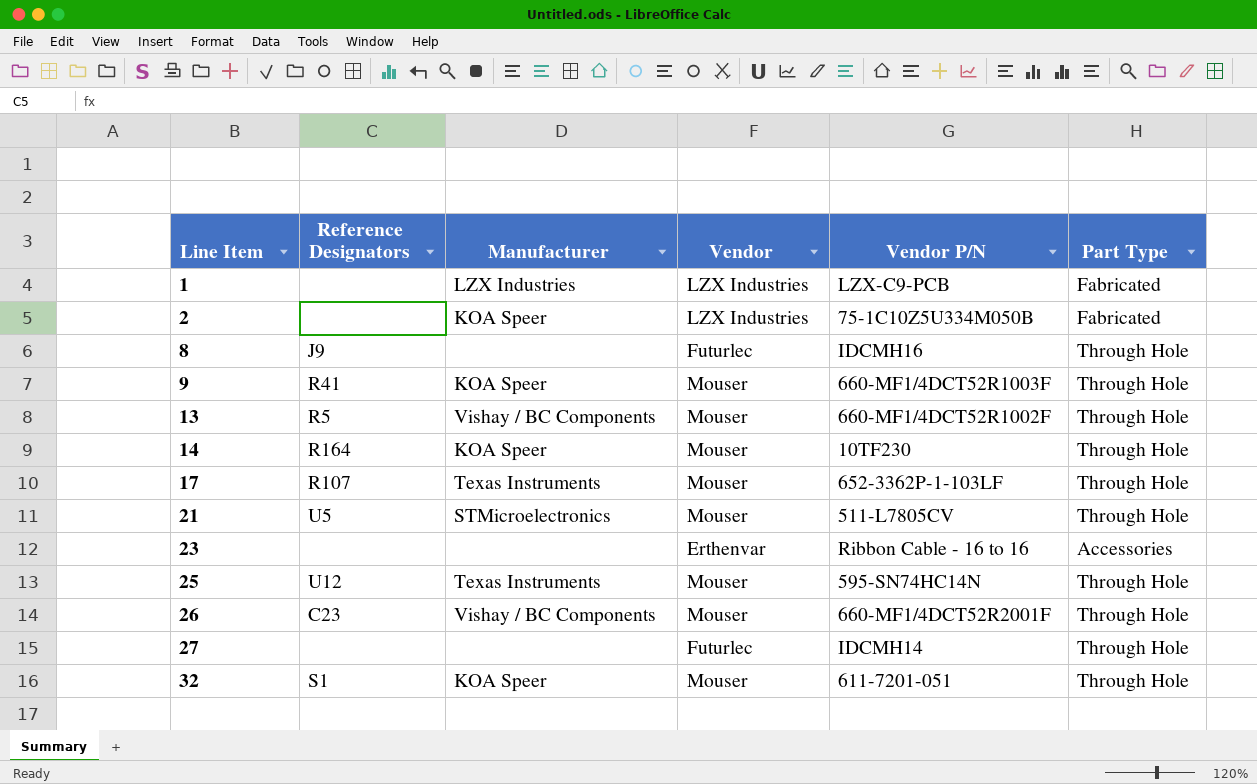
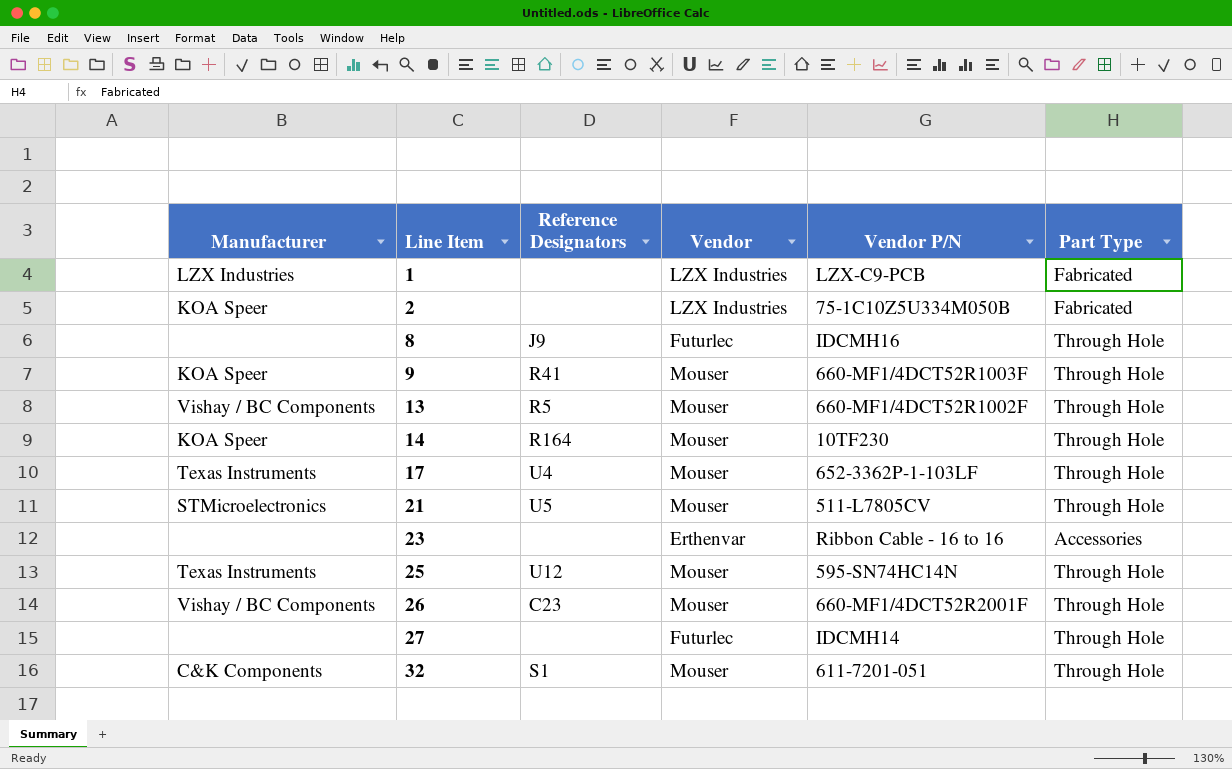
column Manufacturer | position: 3 -> 1
17 | Reference Designators: R107 -> U4
32 | Manufacturer: KOA Speer -> C&K Components

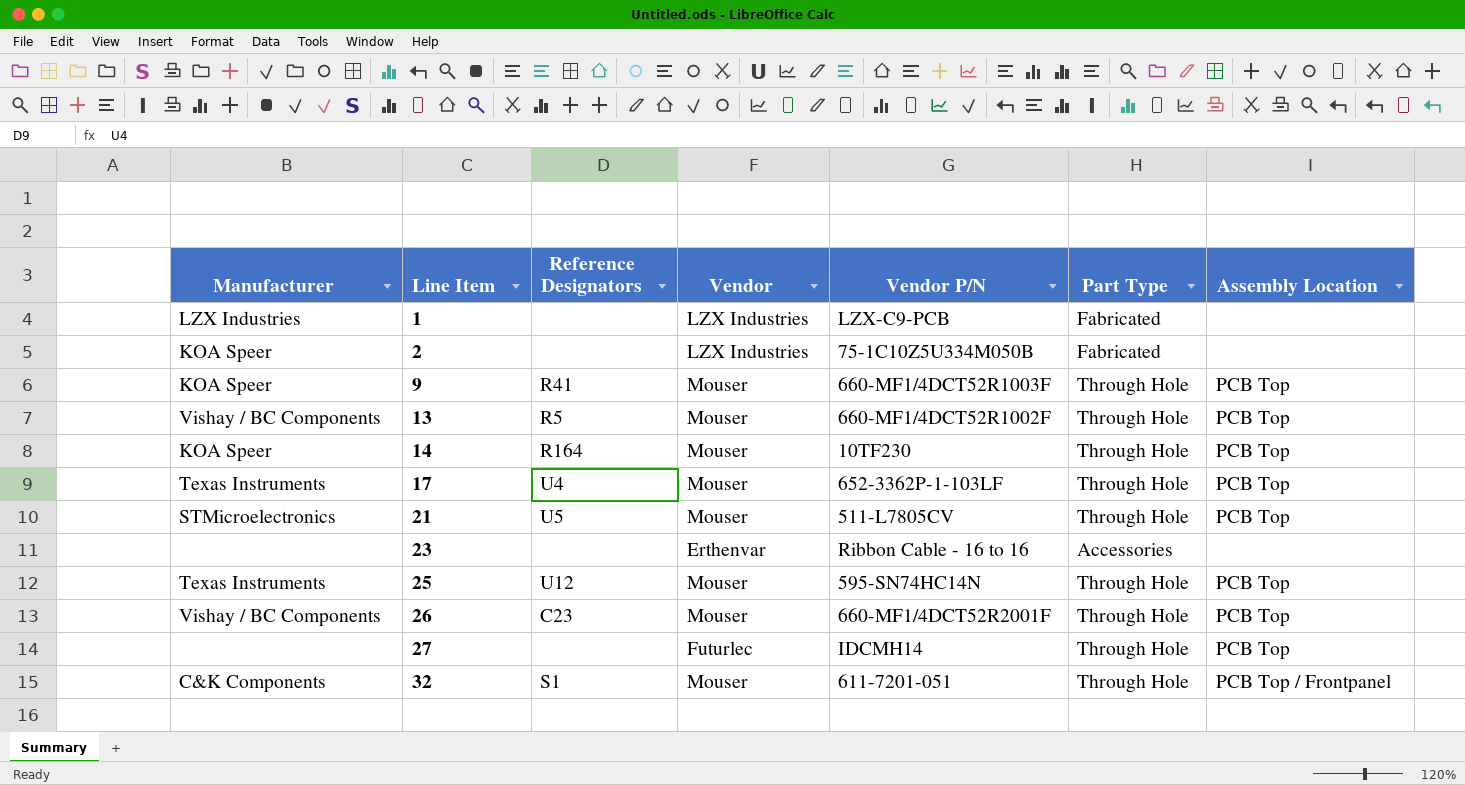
column Assembly Location | position: none -> 7
row 8: none | J9 | Futurlec | IDCMH16 | Through Hole -> none

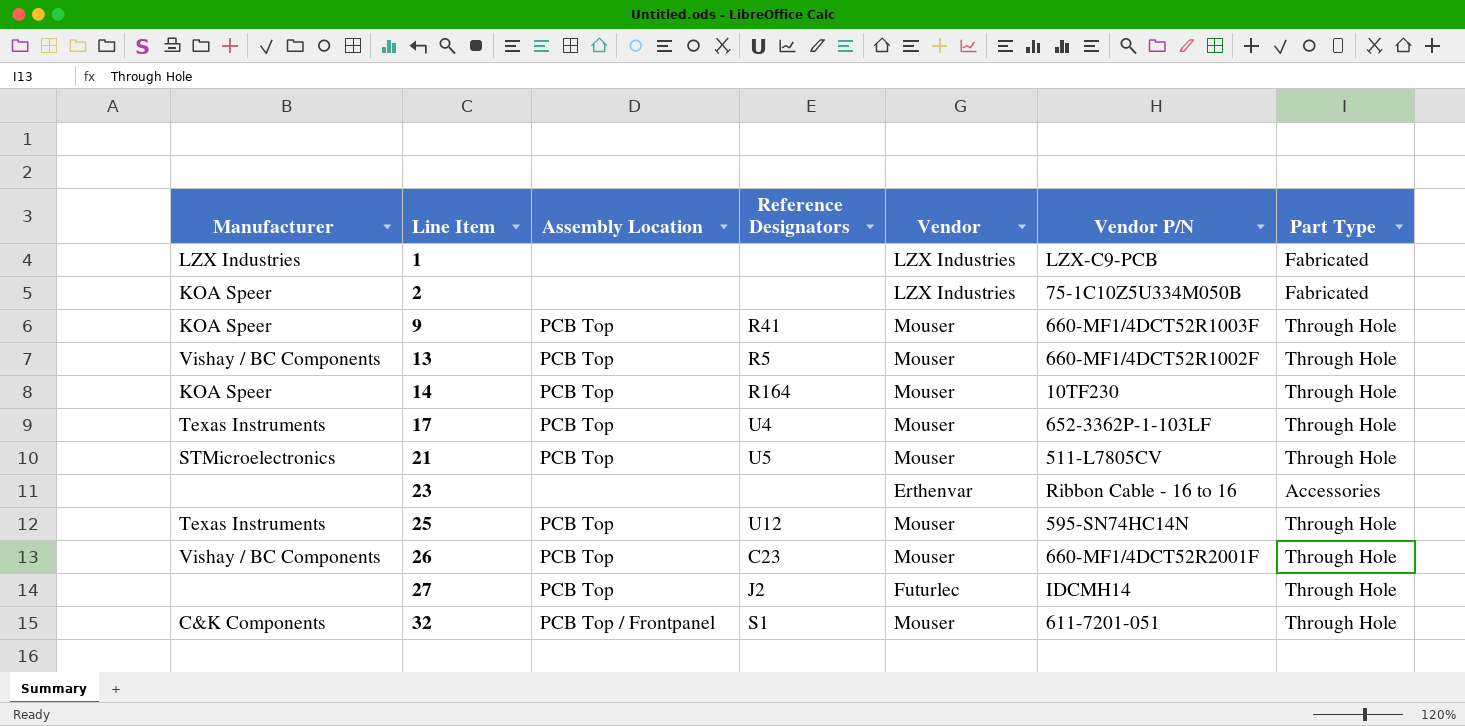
column Assembly Location | position: 7 -> 3
27 | Reference Designators: none -> J2

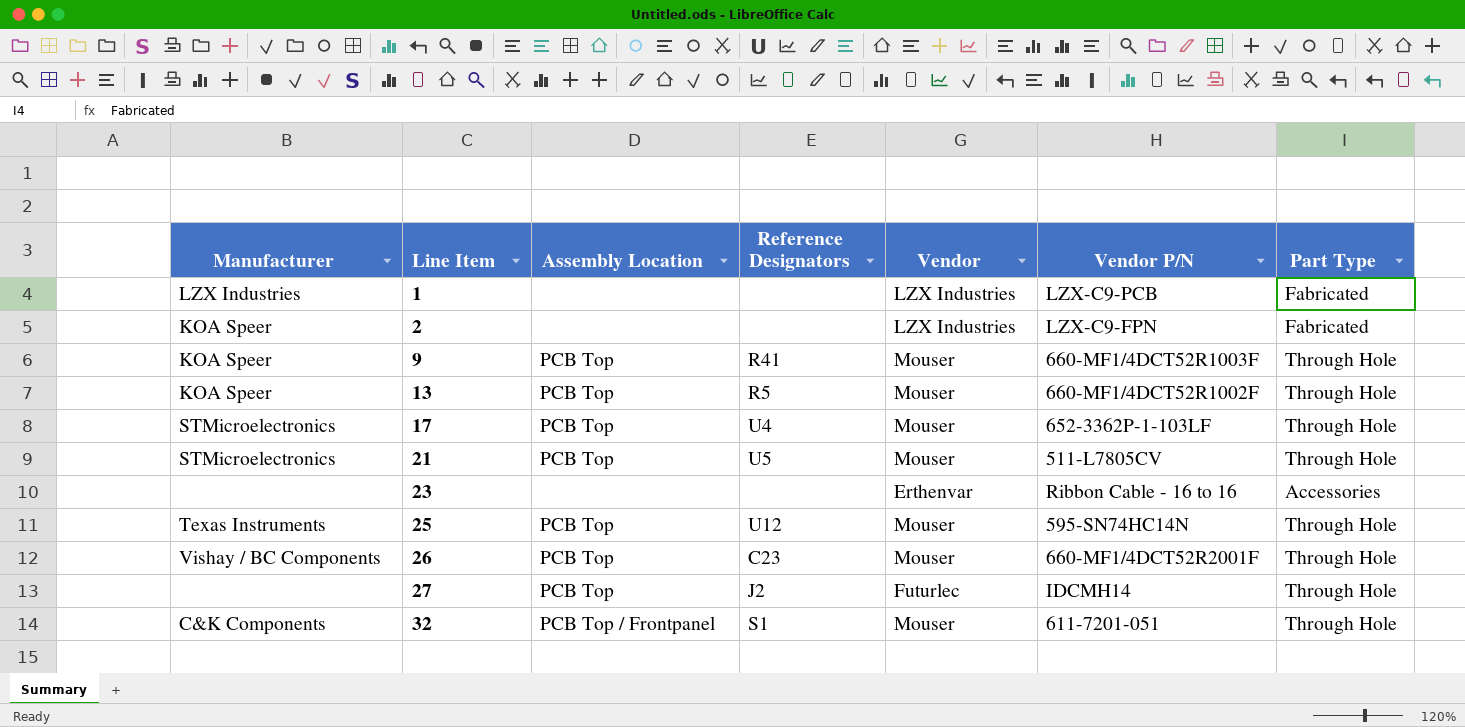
row 14: KOA Speer | PCB Top | R164 | Mouser | 10TF230 | Through Hole -> none
2 | Vendor P/N: 75-1C10Z5U334M050B -> LZX-C9-FPN
13 | Manufacturer: Vishay / BC Components -> KOA Speer
17 | Manufacturer: Texas Instruments -> STMicroelectronics

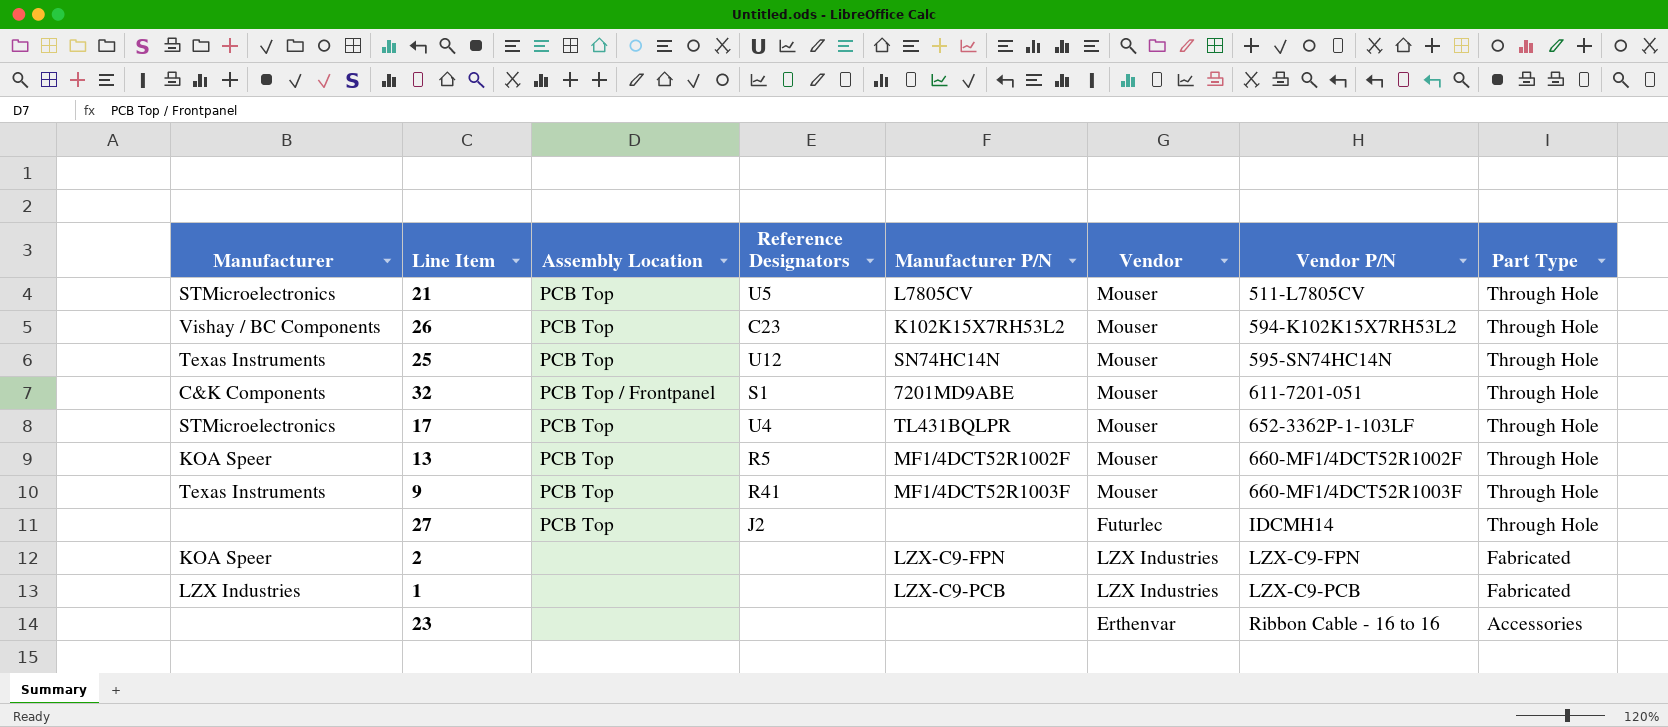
row order: Line Item ascending -> Vendor P/N ascending
column Manufacturer P/N | position: none -> 5
26 | Vendor P/N: 660-MF1/4DCT52R2001F -> 594-K102K15X7RH53L2
9 | Manufacturer: KOA Speer -> Texas Instruments

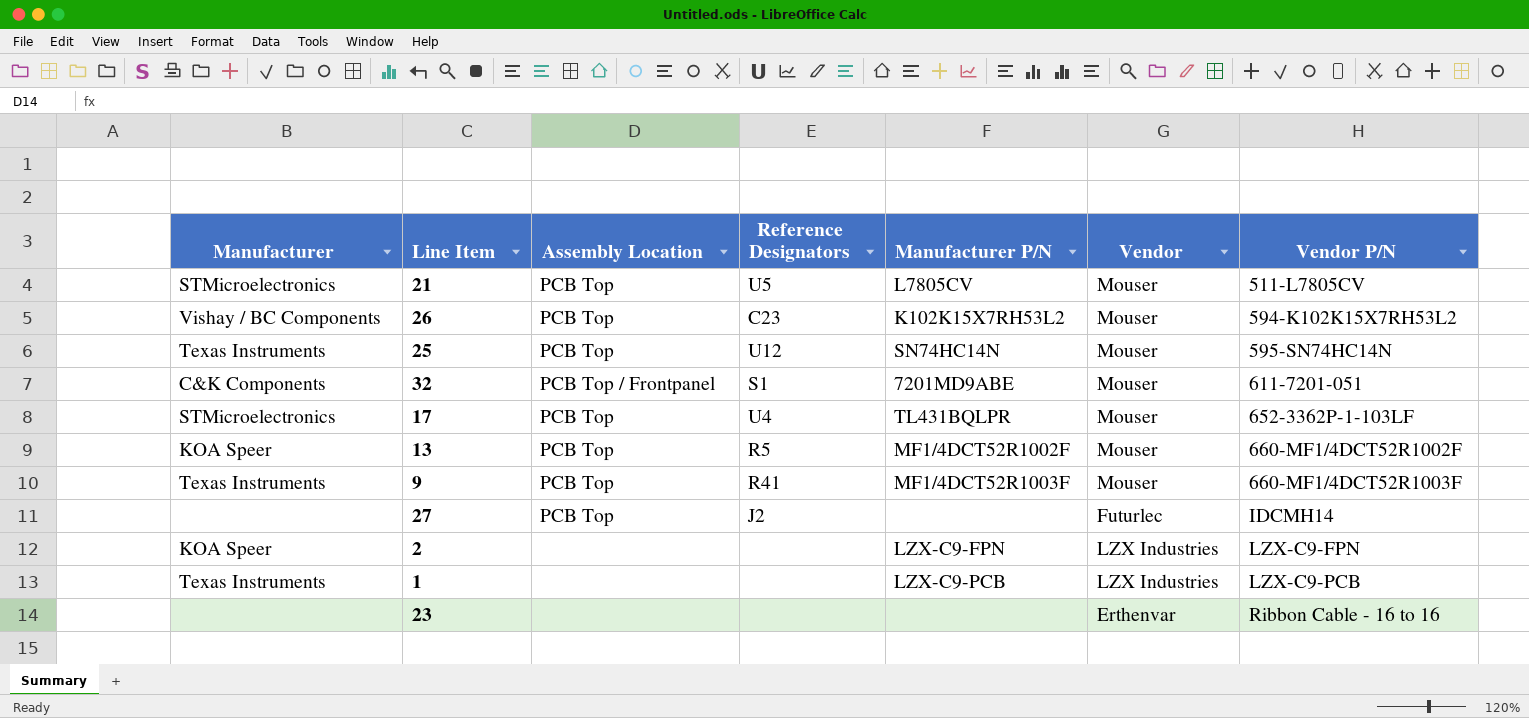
column Part Type | position: 8 -> none
1 | Manufacturer: LZX Industries -> Texas Instruments

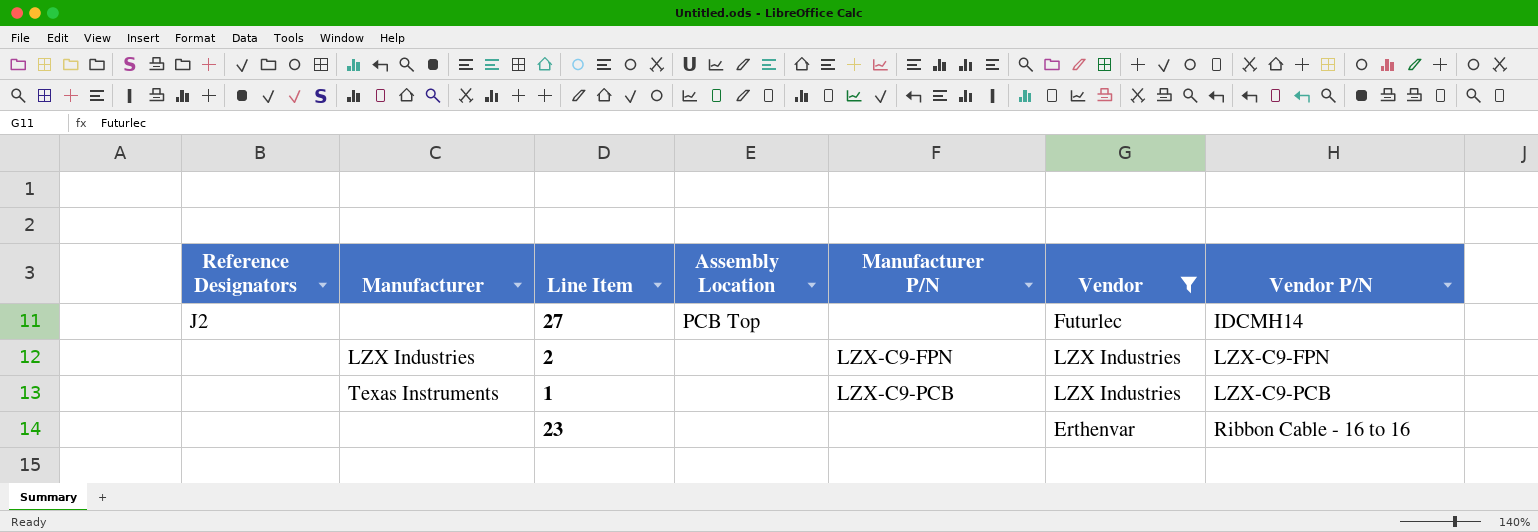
filter: none -> Vendor != Mouser
column Reference Designators | position: 4 -> 1
2 | Manufacturer: KOA Speer -> LZX Industries

